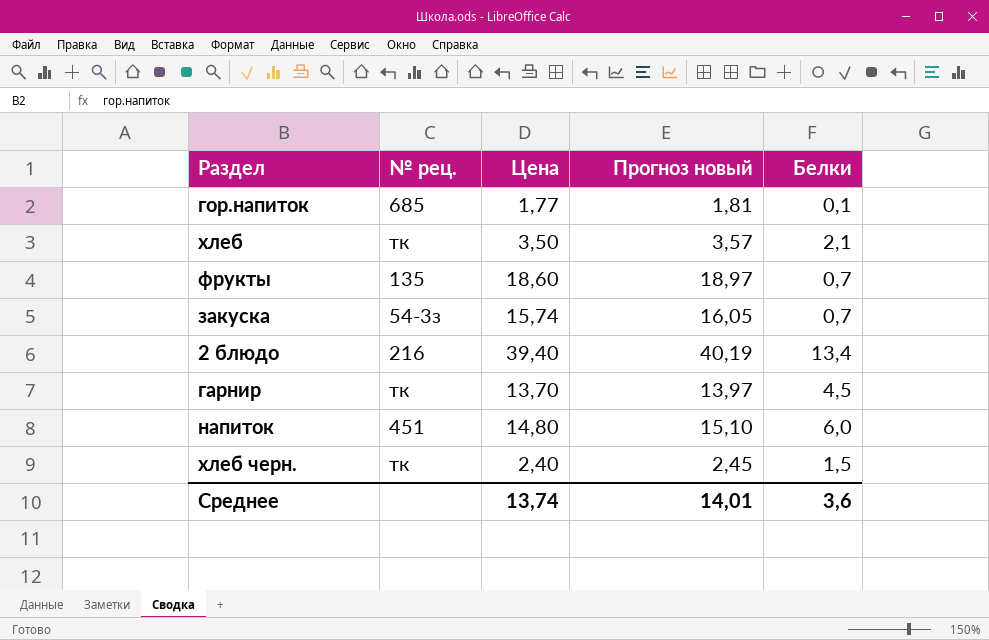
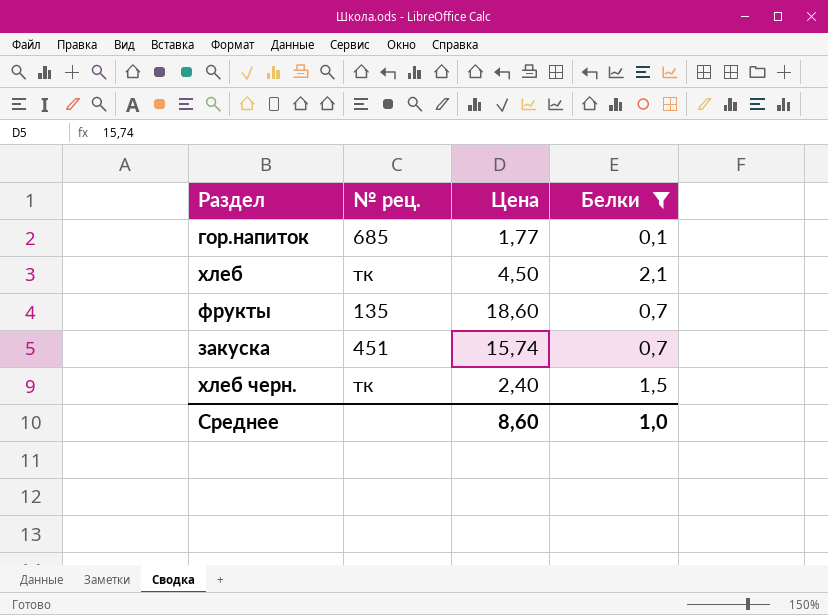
filter: none -> Белки <= 2,1
column Прогноз новый | formula: [Цена] * 1,02 -> none
хлеб | Цена: 3,50 -> 4,50
закуска | № рец.: 54-3з -> 451
Среднее | Цена: 13,74 -> 8,60
Среднее | Белки: 3,6 -> 1,0

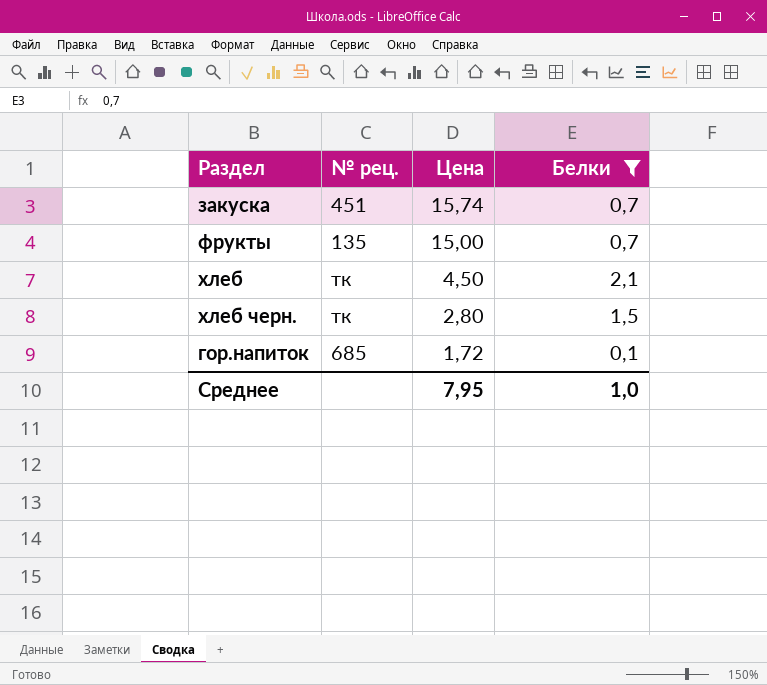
row order: none -> Цена descending
фрукты | Цена: 18,60 -> 15,00
хлеб черн. | Цена: 2,40 -> 2,80
гор.напиток | Цена: 1,77 -> 1,72
Среднее | Цена: 8,60 -> 7,95

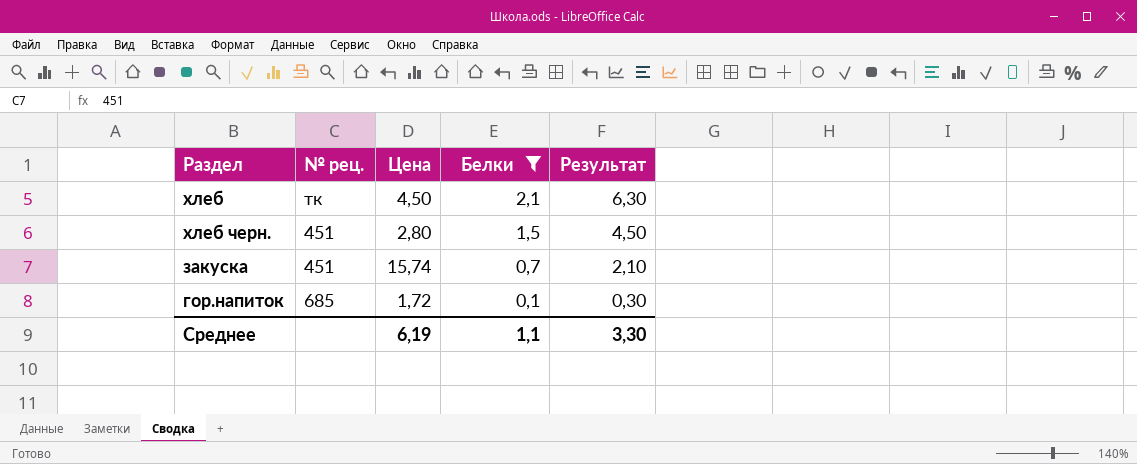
row order: Цена descending -> Белки descending
column Результат | formula: none -> [Белки] * 3
row фрукты: 135 | 15,00 | 0,7 -> none
хлеб черн. | № рец.: тк -> 451
Среднее | Цена: 7,95 -> 6,19
Среднее | Белки: 1,0 -> 1,1

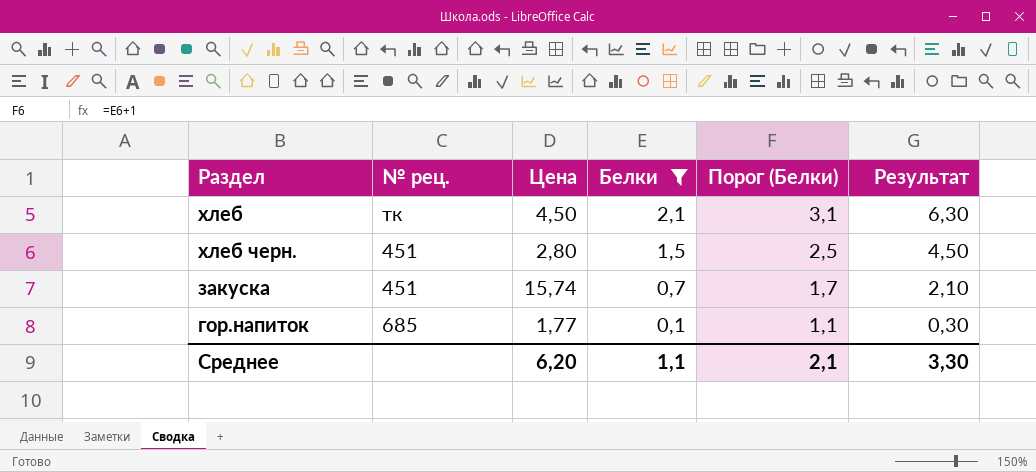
column Порог (Белки) | formula: none -> [Белки] + 1
гор.напиток | Цена: 1,72 -> 1,77
Среднее | Цена: 6,19 -> 6,20

